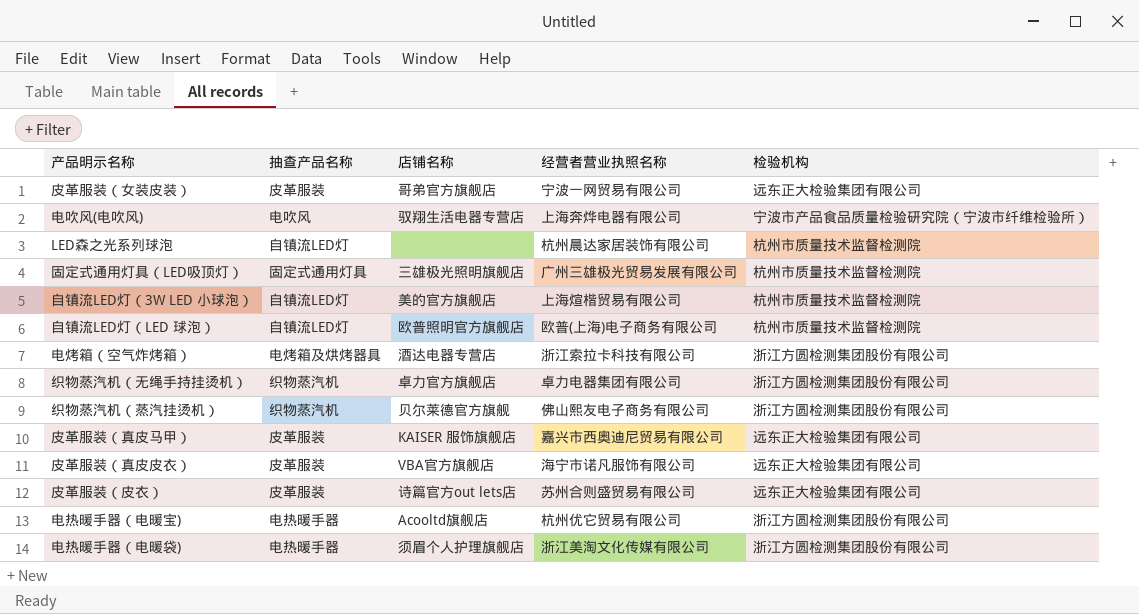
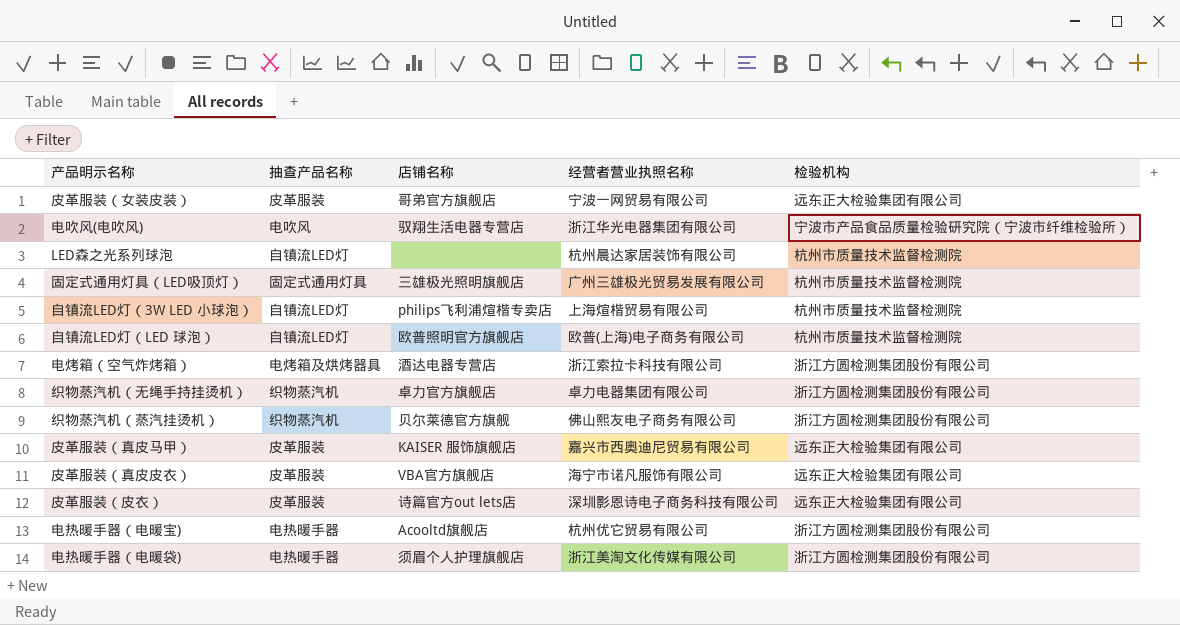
电吹风(电吹风) | 经营者营业执照名称: 上海奔烨电器有限公司 -> 浙江华光电器集团有限公司
自镇流LED灯（3W LED 小球泡） | 店铺名称: 美的官方旗舰店 -> philips飞利浦煊楷专卖店
皮革服装（皮衣） | 经营者营业执照名称: 苏州合则盛贸易有限公司 -> 深圳影恩诗电子商务科技有限公司

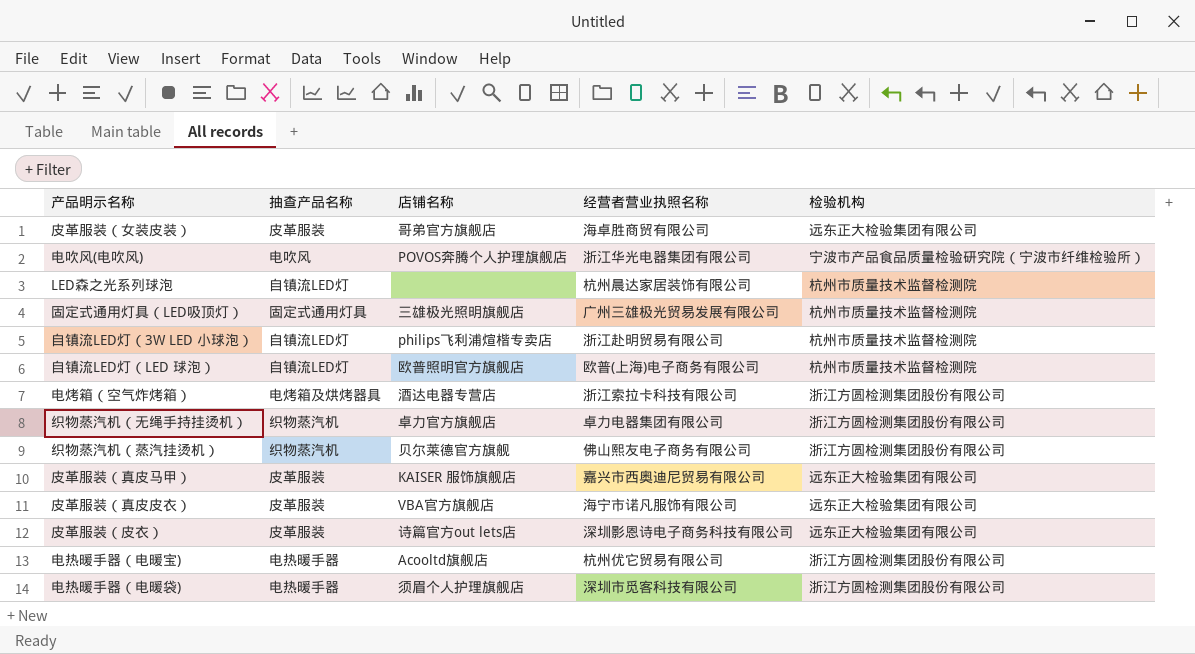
皮革服装（女装皮装） | 经营者营业执照名称: 宁波一网贸易有限公司 -> 海卓胜商贸有限公司
电吹风(电吹风) | 店铺名称: 驭翔生活电器专营店 -> POVOS奔腾个人护理旗舰店
自镇流LED灯（3W LED 小球泡） | 经营者营业执照名称: 上海煊楷贸易有限公司 -> 浙江赴明贸易有限公司
电热暖手器（电暖袋) | 经营者营业执照名称: 浙江美淘文化传媒有限公司 -> 深圳市觅客科技有限公司

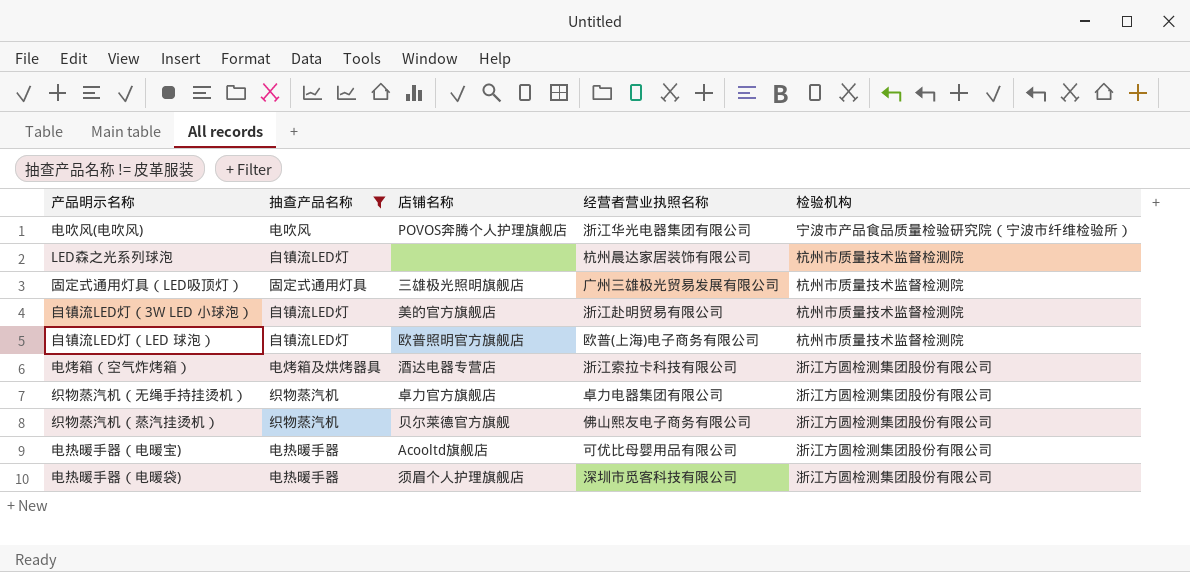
filter: none -> 抽查产品名称 != 皮革服装
自镇流LED灯（3W LED 小球泡） | 店铺名称: philips飞利浦煊楷专卖店 -> 美的官方旗舰店
电热暖手器（电暖宝) | 经营者营业执照名称: 杭州优它贸易有限公司 -> 可优比母婴用品有限公司

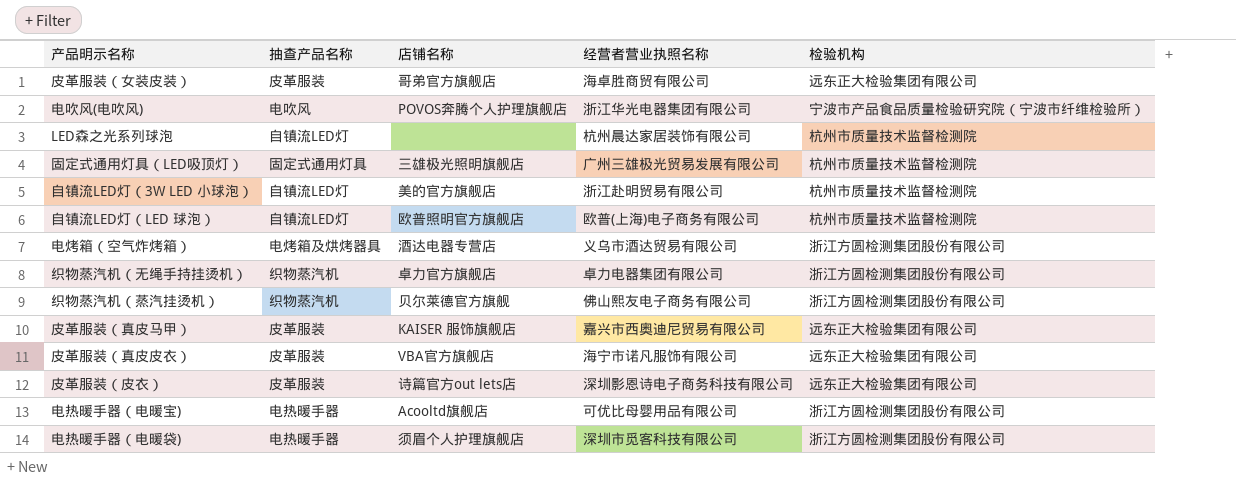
filter: 抽查产品名称 != 皮革服装 -> none
电烤箱（空气炸烤箱） | 经营者营业执照名称: 浙江索拉卡科技有限公司 -> 义乌市酒达贸易有限公司

